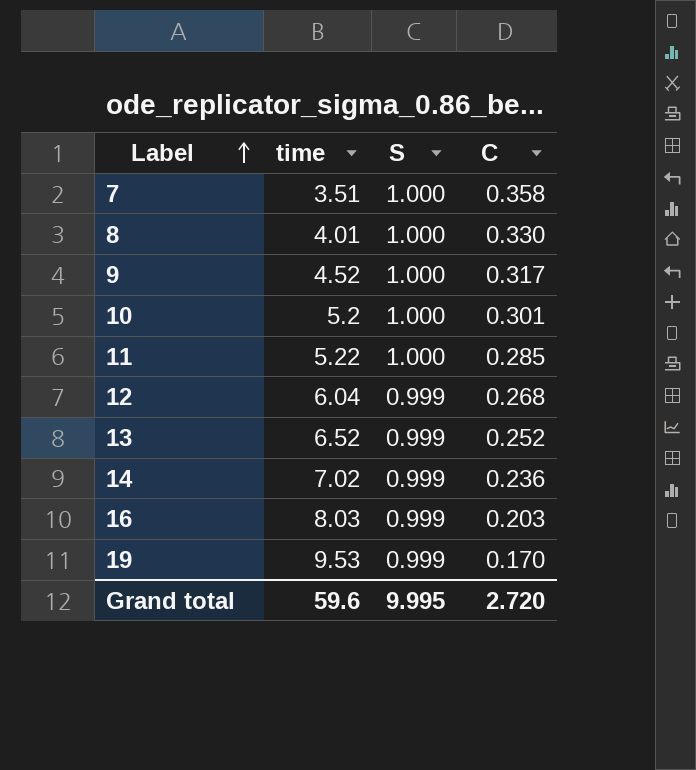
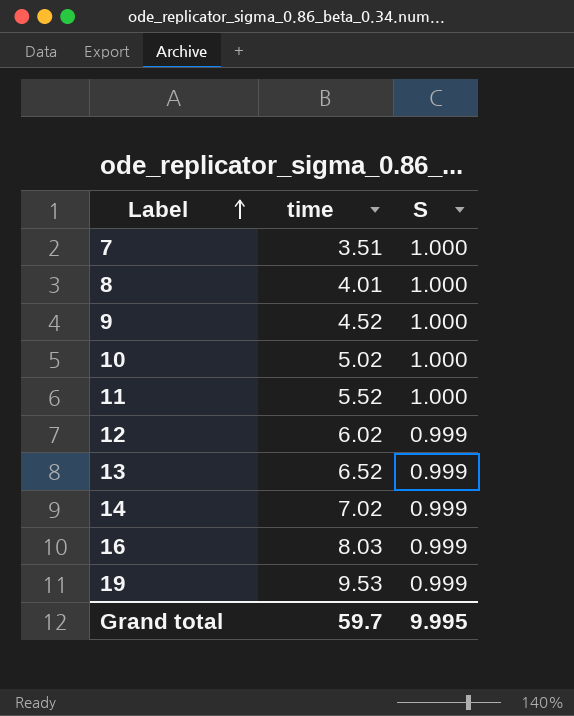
column C | position: 4 -> none
10 | time: 5.2 -> 5.02
11 | time: 5.22 -> 5.52
12 | time: 6.04 -> 6.02
Grand total | time: 59.6 -> 59.7

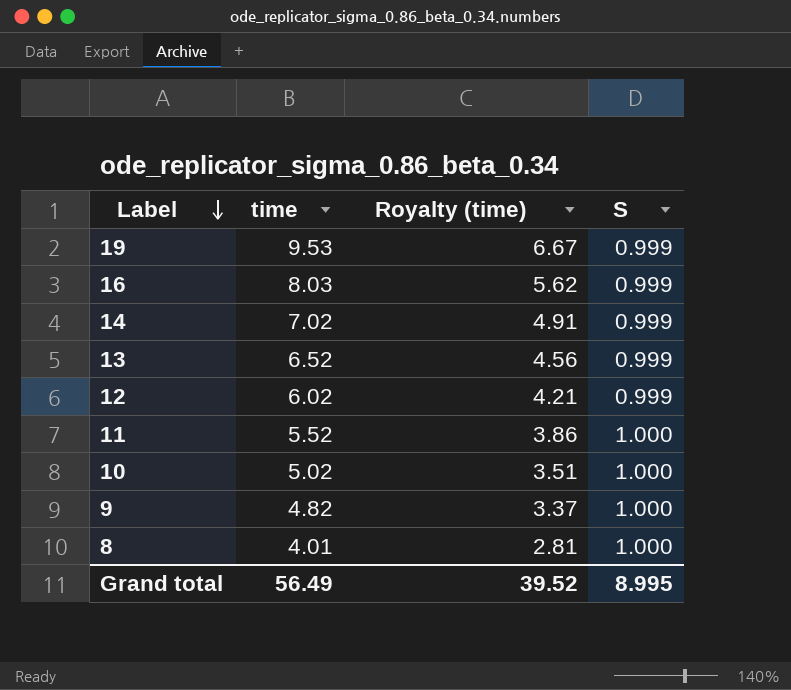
row order: Label ascending -> Label descending
column Royalty (time) | formula: none -> [time] * 0.7
row 7: 3.51 | 1.000 -> none
9 | time: 4.52 -> 4.82
Grand total | time: 59.7 -> 56.49
Grand total | S: 9.995 -> 8.995

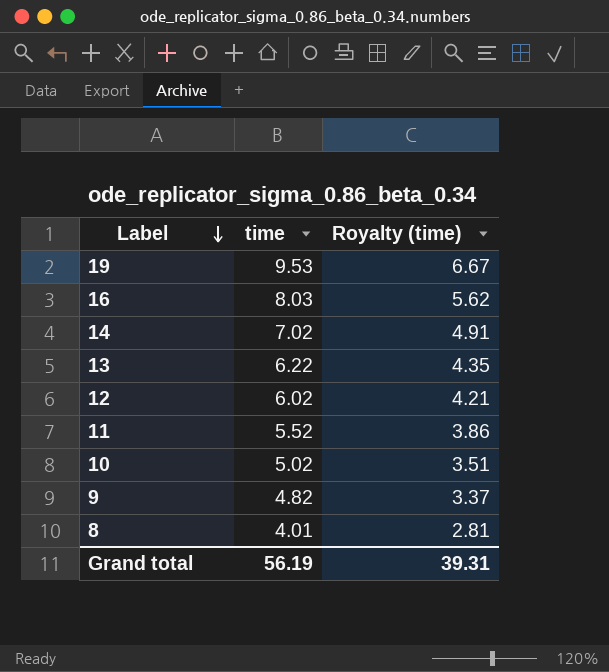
column S | position: 4 -> none
13 | time: 6.52 -> 6.22
13 | Royalty (time): 4.56 -> 4.35
Grand total | time: 56.49 -> 56.19
Grand total | Royalty (time): 39.52 -> 39.31

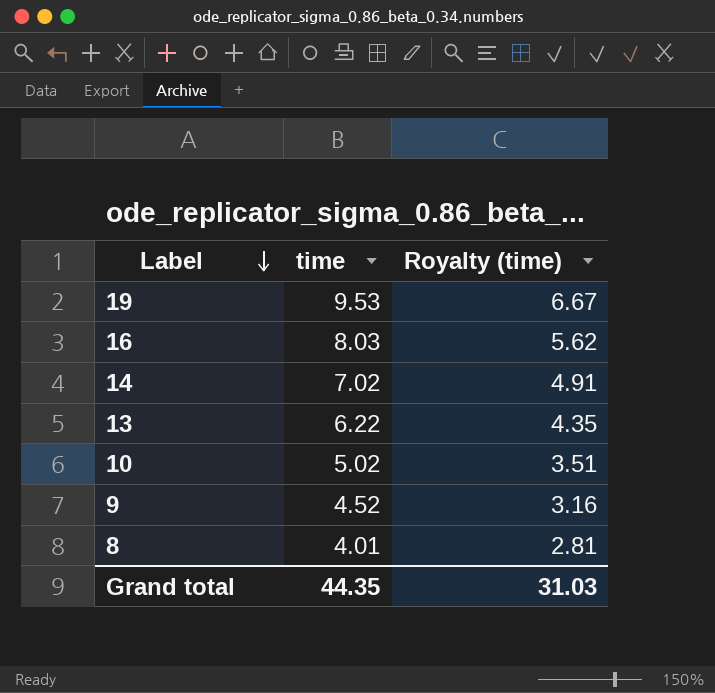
row 12: 6.02 | 4.21 -> none
row 11: 5.52 | 3.86 -> none
9 | time: 4.82 -> 4.52
9 | Royalty (time): 3.37 -> 3.16
Grand total | time: 56.19 -> 44.35
Grand total | Royalty (time): 39.31 -> 31.03

